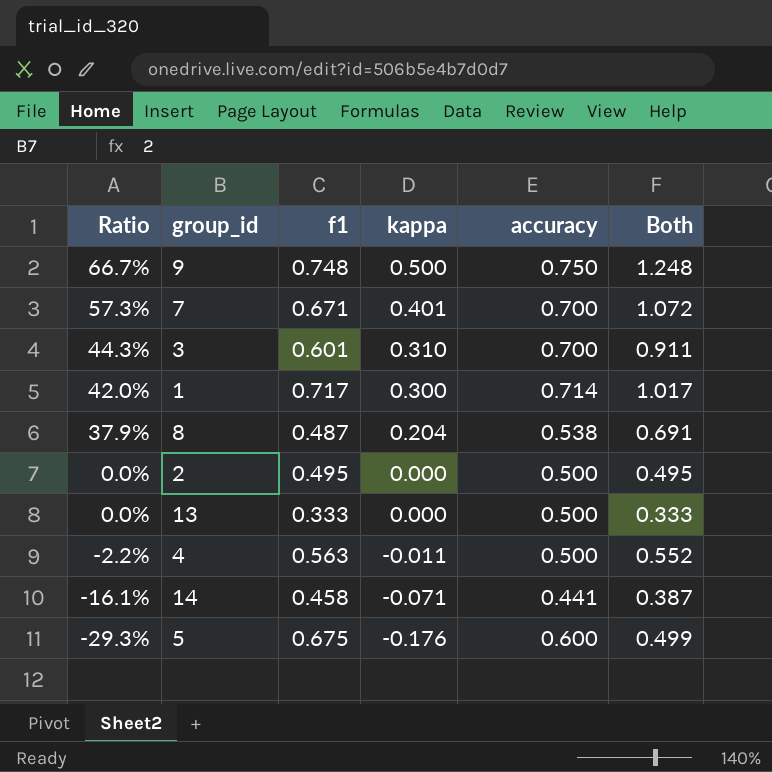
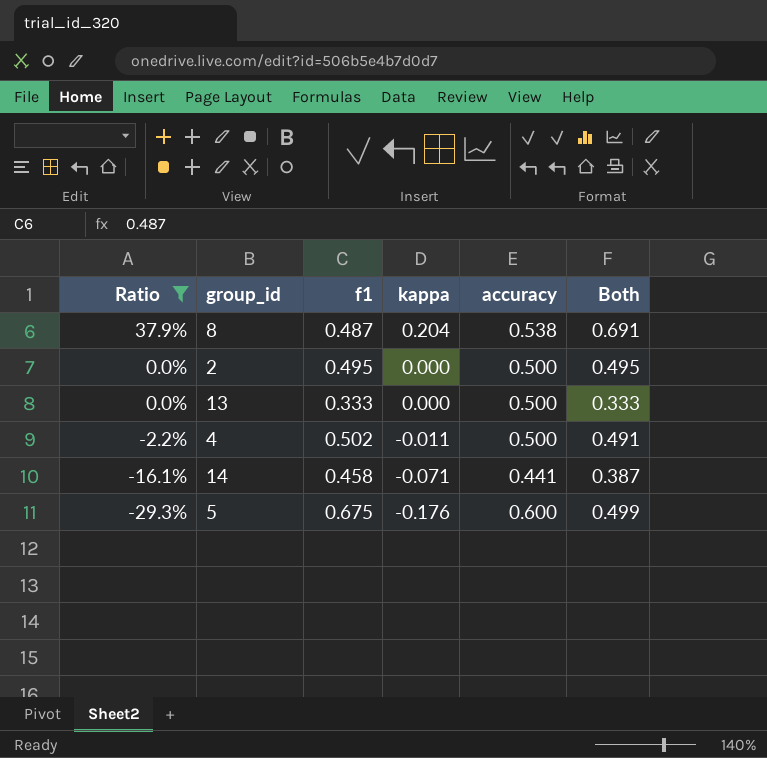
filter: none -> Ratio <= 37.9%
4 | f1: 0.563 -> 0.502
4 | Both: 0.552 -> 0.491

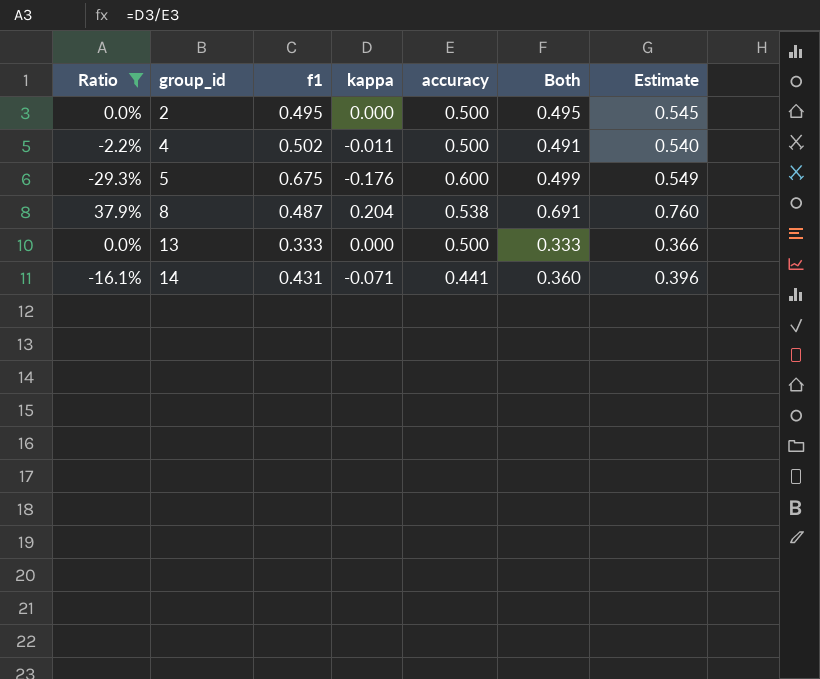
row order: Ratio descending -> group_id ascending
column Estimate | formula: none -> [Both] * 1.1
14 | f1: 0.458 -> 0.431
14 | Both: 0.387 -> 0.360

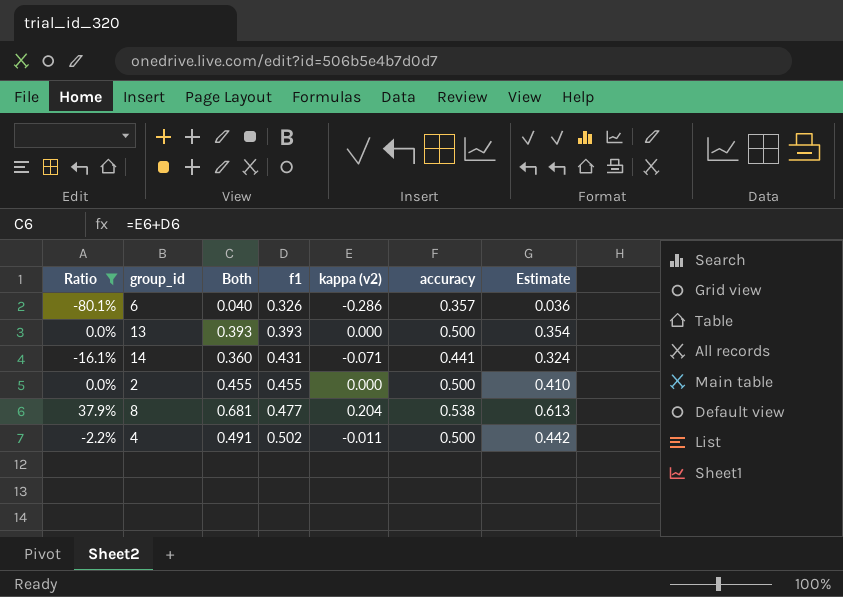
row order: group_id ascending -> f1 ascending
column Both | position: 6 -> 3
column name: kappa -> kappa (v2)
column Estimate | formula: [Both] * 1.1 -> [Both] * 0.9
row 5: -29.3% | 0.675 | -0.176 | 0.600 | 0.499 | 0.549 -> none
row 6: none -> -80.1% | 0.040 | 0.326 | -0.286 | 0.357 | 0.036
13 | Both: 0.333 -> 0.393
13 | f1: 0.333 -> 0.393
2 | Both: 0.495 -> 0.455
2 | f1: 0.495 -> 0.455
8 | Both: 0.691 -> 0.681
8 | f1: 0.487 -> 0.477

